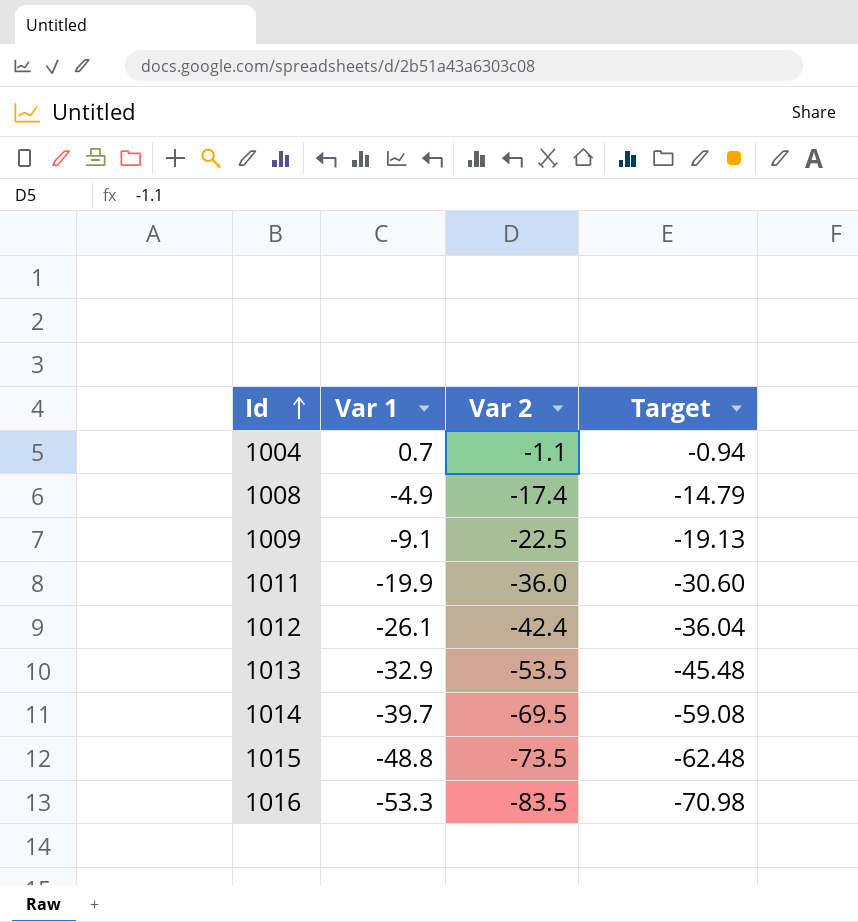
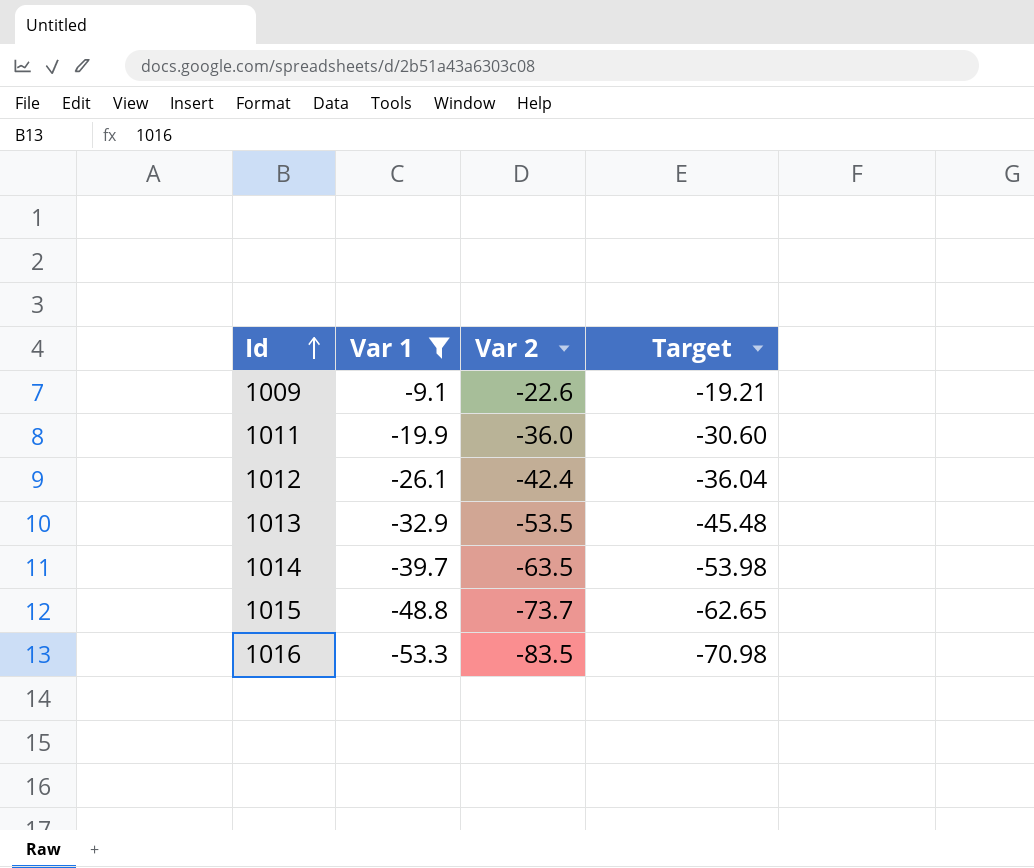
filter: none -> Var 1 <= -9.1
1009 | Var 2: -22.5 -> -22.6
1009 | Target: -19.13 -> -19.21
1014 | Var 2: -69.5 -> -63.5
1014 | Target: -59.08 -> -53.98
1015 | Var 2: -73.5 -> -73.7
1015 | Target: -62.48 -> -62.65

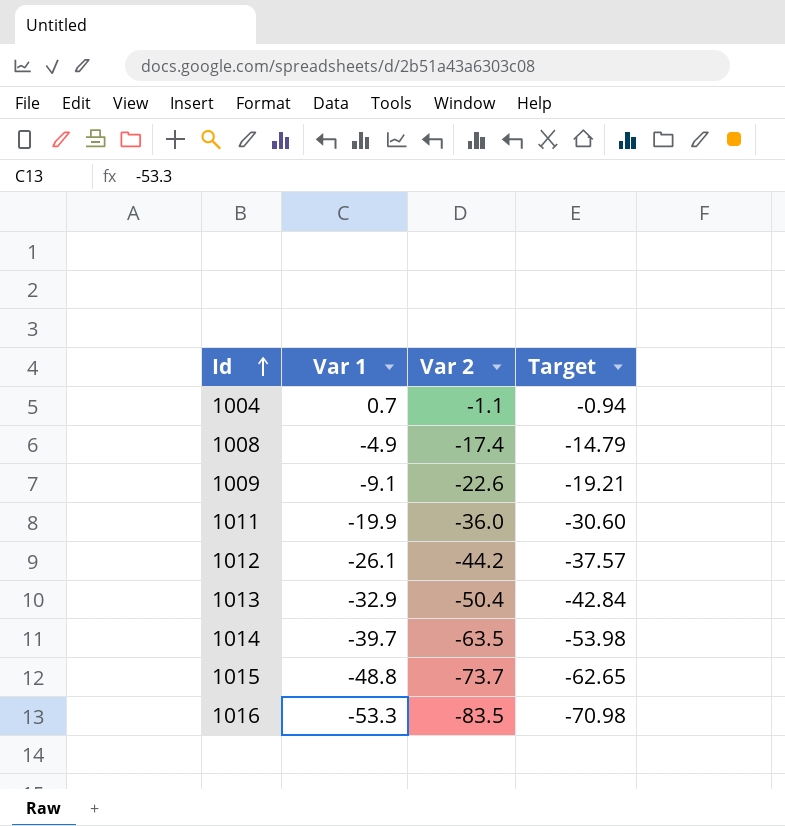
filter: Var 1 <= -9.1 -> none
1012 | Var 2: -42.4 -> -44.2
1012 | Target: -36.04 -> -37.57
1013 | Var 2: -53.5 -> -50.4
1013 | Target: -45.48 -> -42.84

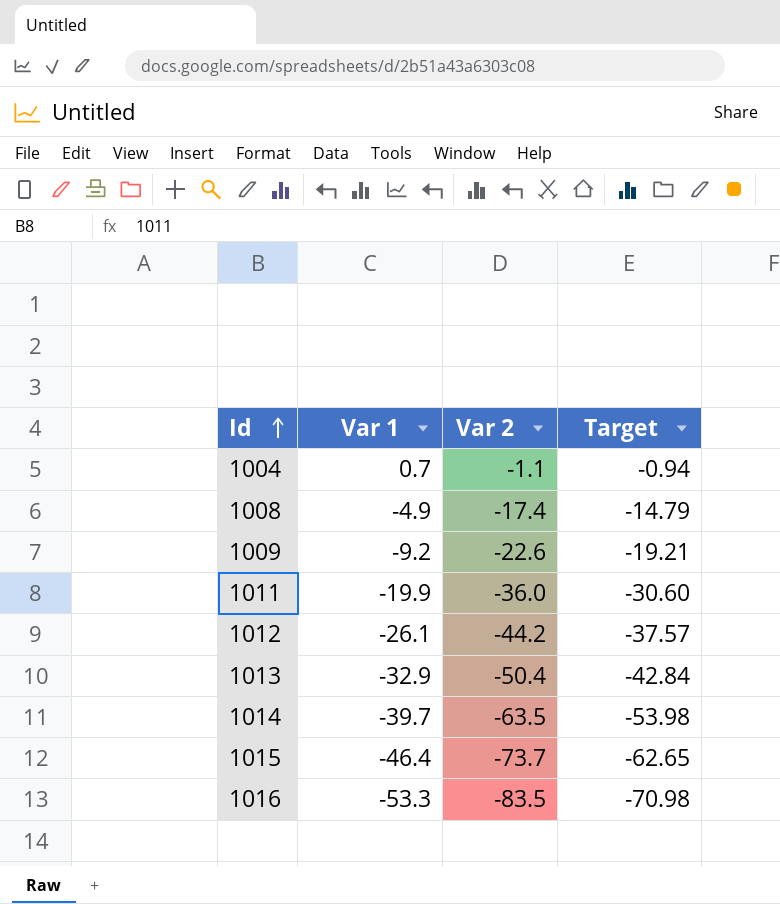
1009 | Var 1: -9.1 -> -9.2
1015 | Var 1: -48.8 -> -46.4

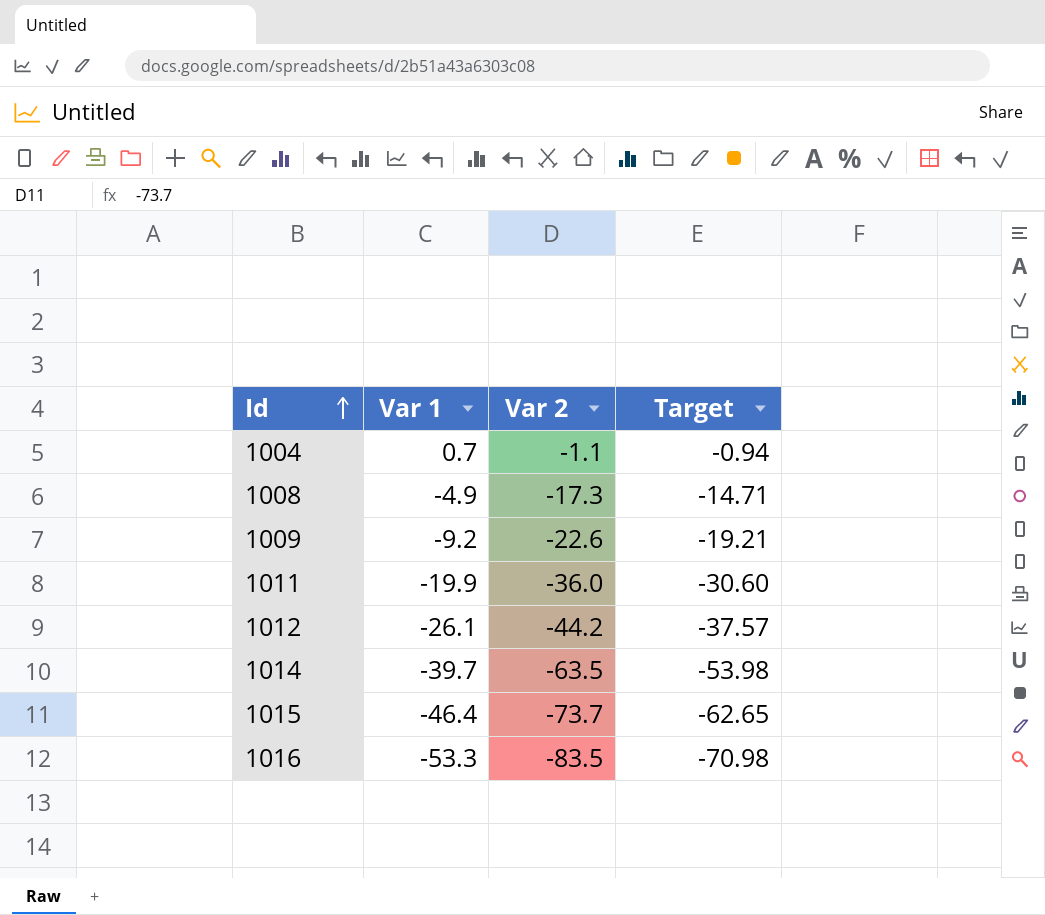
row 1013: -32.9 | -50.4 | -42.84 -> none
1008 | Var 2: -17.4 -> -17.3
1008 | Target: -14.79 -> -14.71

